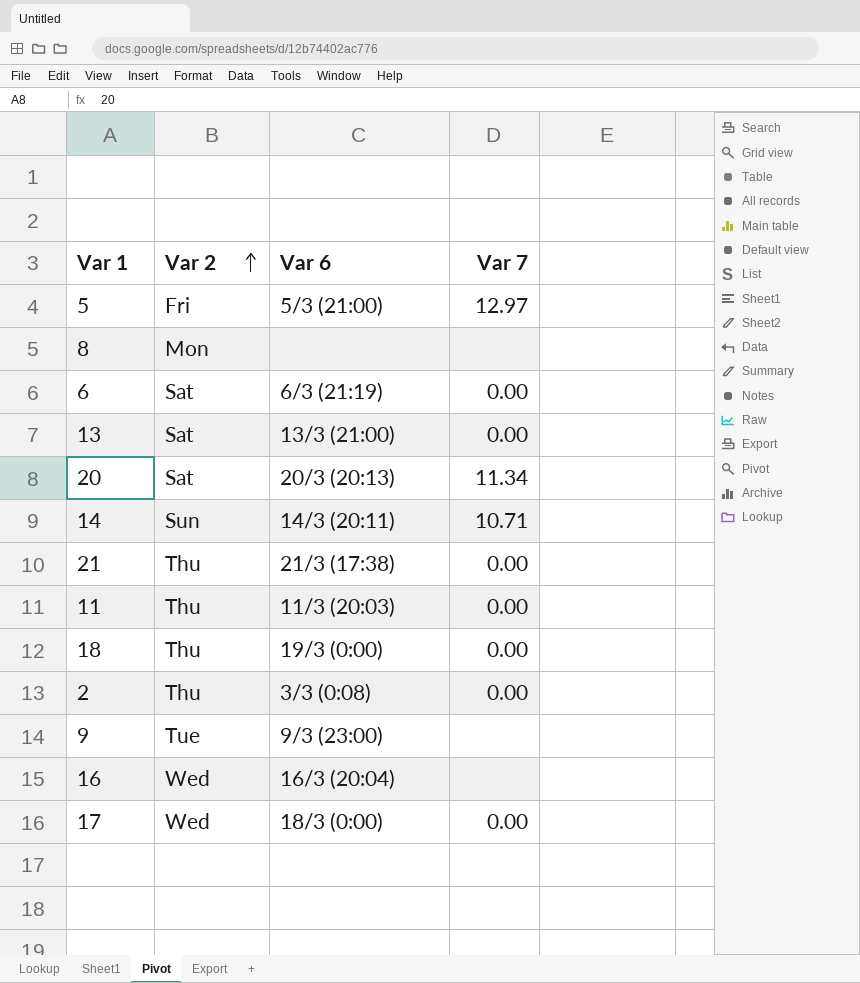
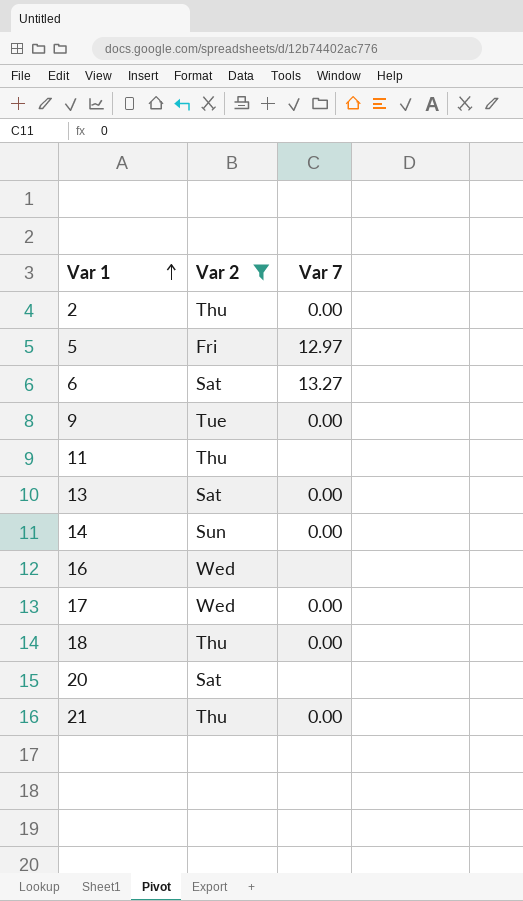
filter: none -> Var 2 != Mon
row order: Var 2 ascending -> Var 1 ascending
column Var 6 | position: 3 -> none
6 | Var 7: 0.00 -> 13.27
9 | Var 7: none -> 0.00
11 | Var 7: 0.00 -> none
14 | Var 7: 10.71 -> 0.00
20 | Var 7: 11.34 -> none

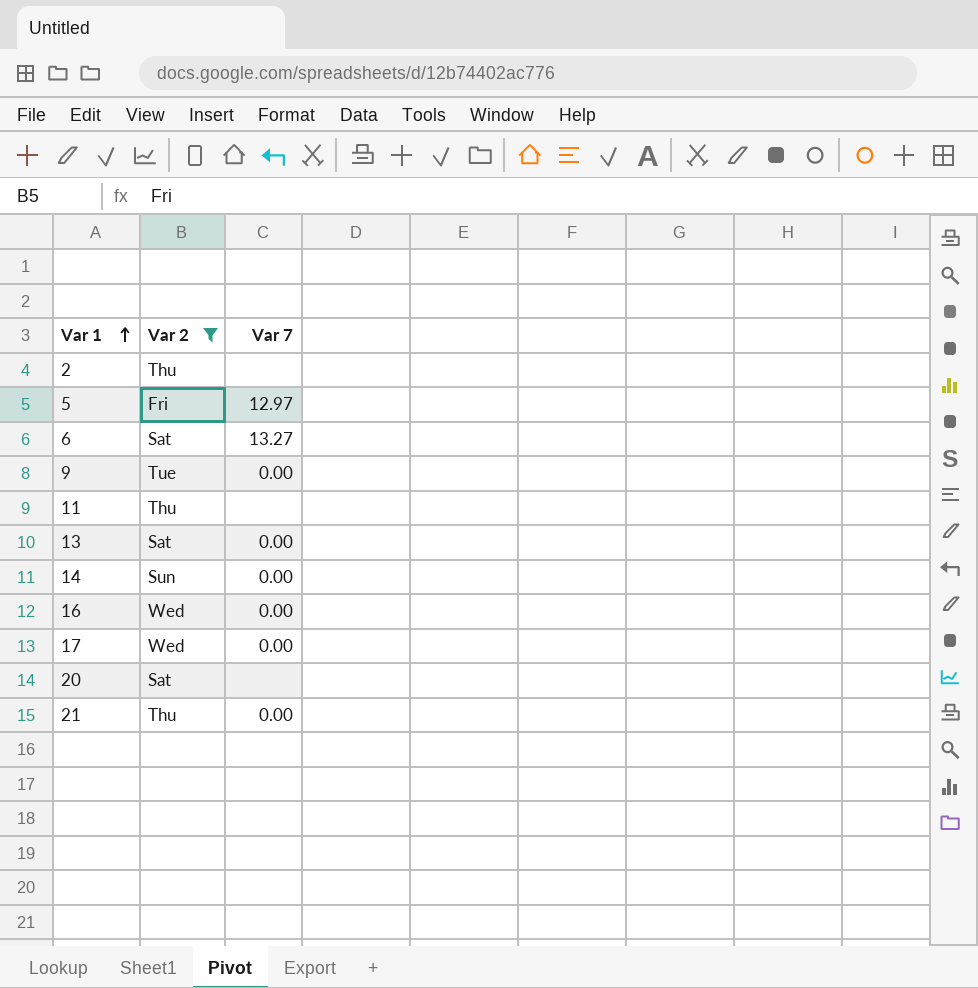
row 18: Thu | 0.00 -> none
2 | Var 7: 0.00 -> none
16 | Var 7: none -> 0.00

